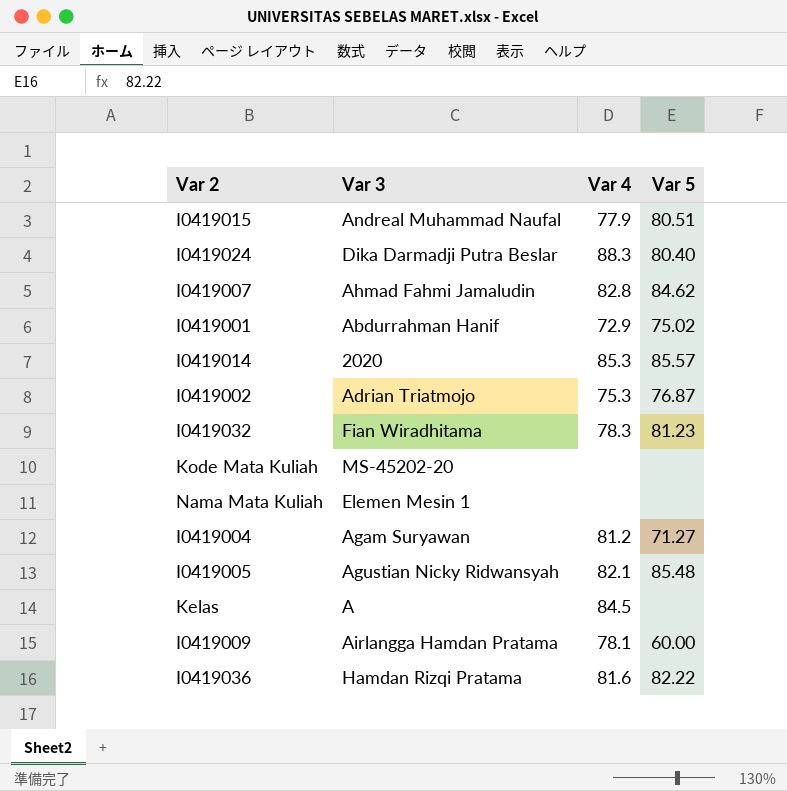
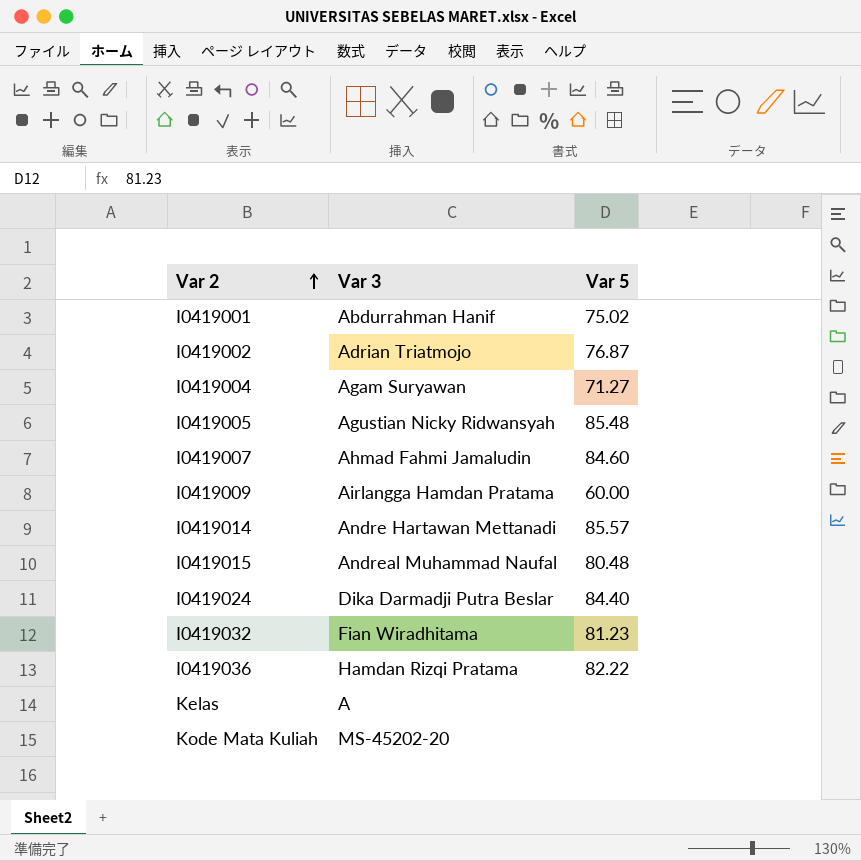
row order: none -> Var 2 ascending
column Var 4 | position: 3 -> none
row Nama Mata Kuliah: Elemen Mesin 1 | none | none -> none
I0419007 | Var 5: 84.62 -> 84.60
I0419014 | Var 3: 2020 -> Andre Hartawan Mettanadi
I0419015 | Var 5: 80.51 -> 80.48
I0419024 | Var 5: 80.40 -> 84.40

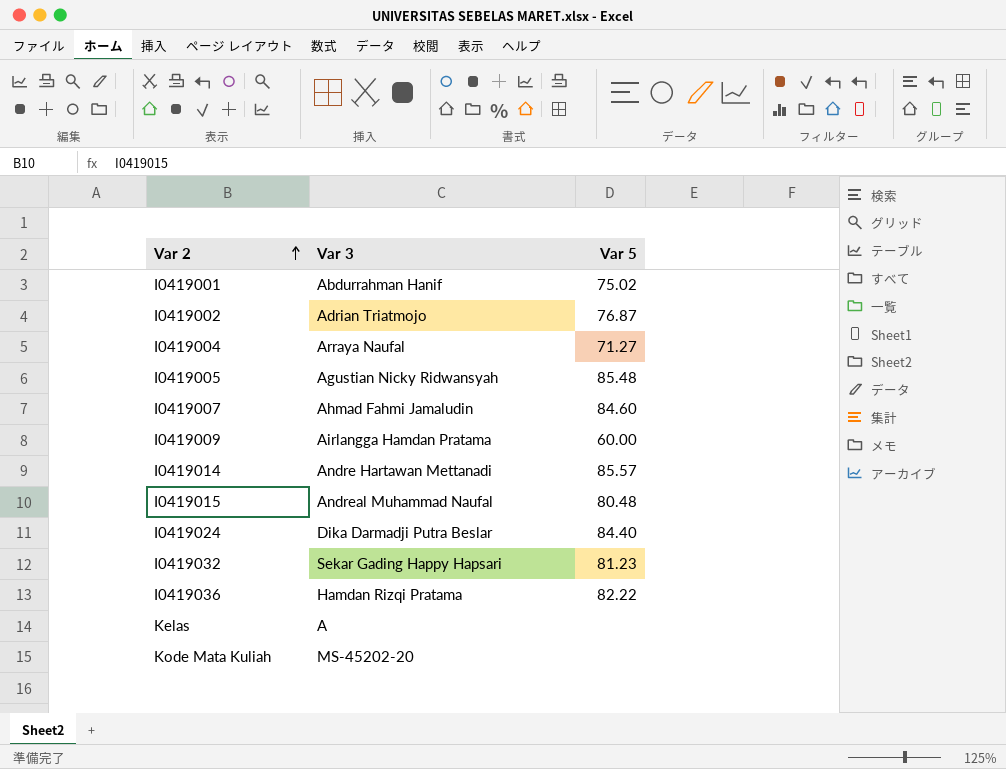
I0419004 | Var 3: Agam Suryawan -> Arraya Naufal
I0419032 | Var 3: Fian Wiradhitama -> Sekar Gading Happy Hapsari

